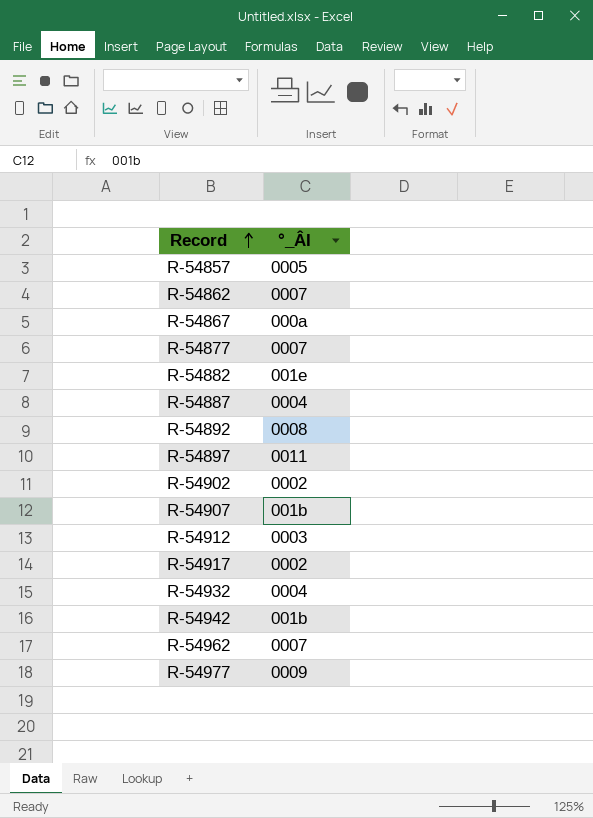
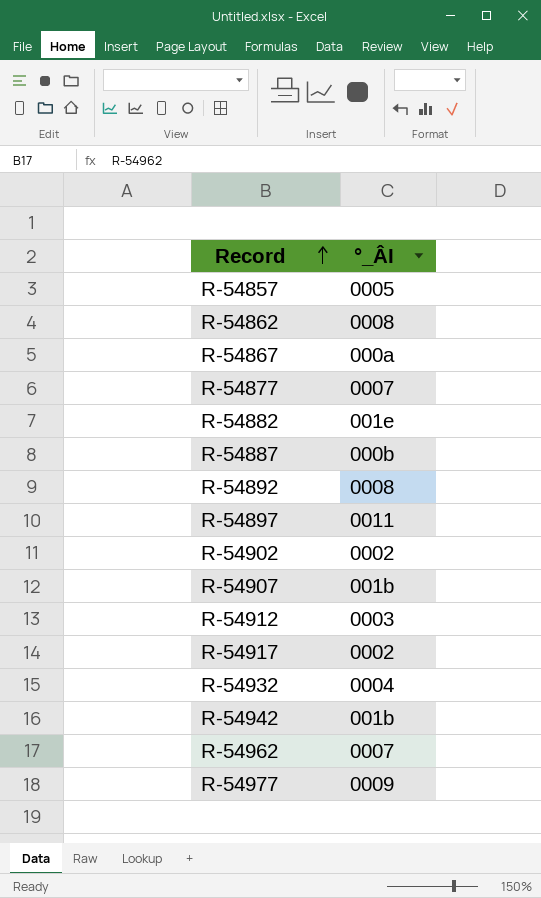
R-54862 | °_ÂI: 0007 -> 0008
R-54887 | °_ÂI: 0004 -> 000b

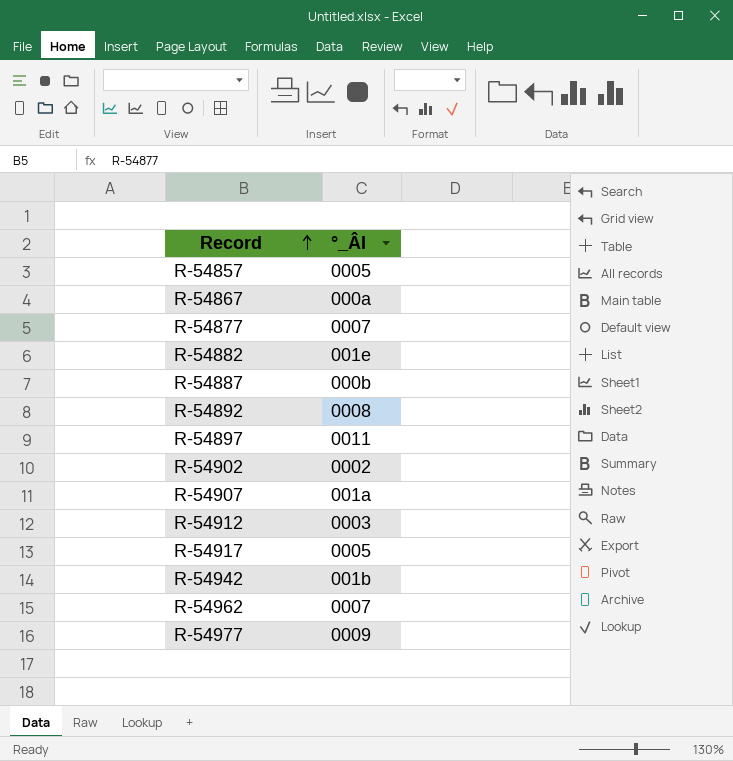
row R-54862: 0008 -> none
row R-54932: 0004 -> none
R-54907 | °_ÂI: 001b -> 001a
R-54917 | °_ÂI: 0002 -> 0005

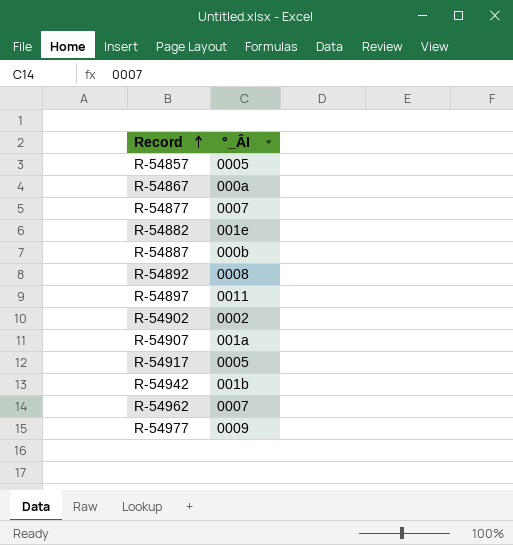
row R-54912: 0003 -> none

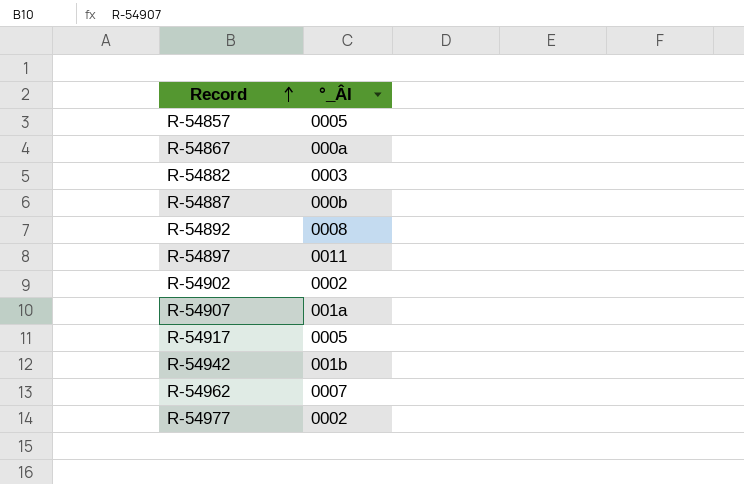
row R-54877: 0007 -> none
R-54882 | °_ÂI: 001e -> 0003
R-54977 | °_ÂI: 0009 -> 0002

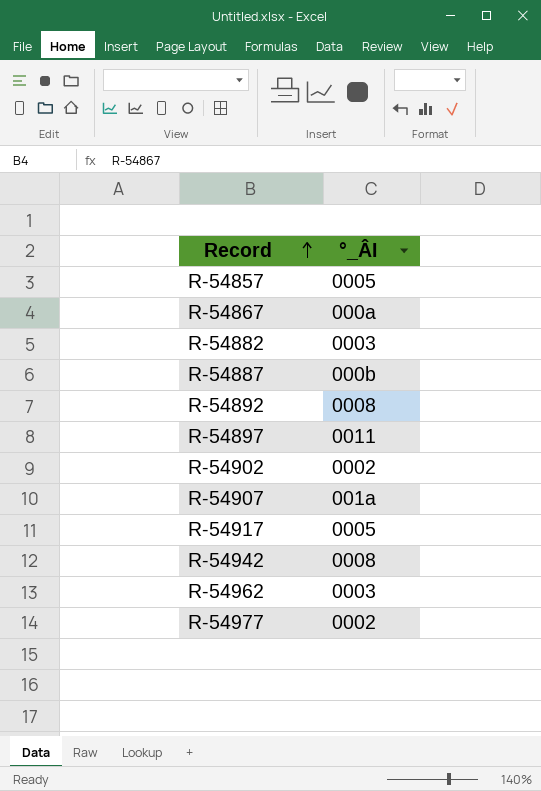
R-54942 | °_ÂI: 001b -> 0008
R-54962 | °_ÂI: 0007 -> 0003

